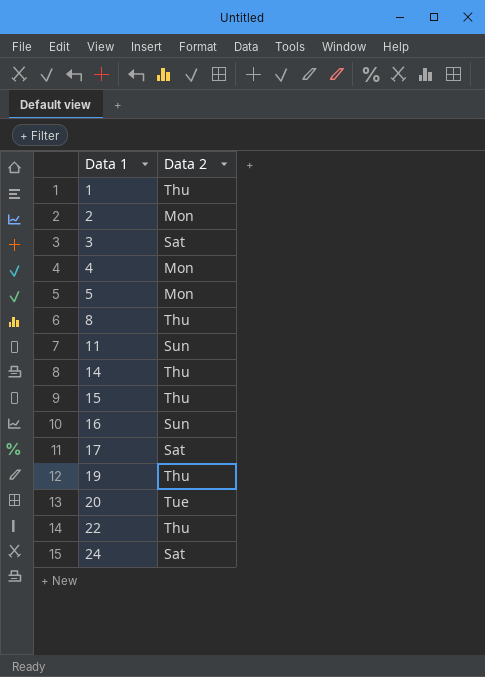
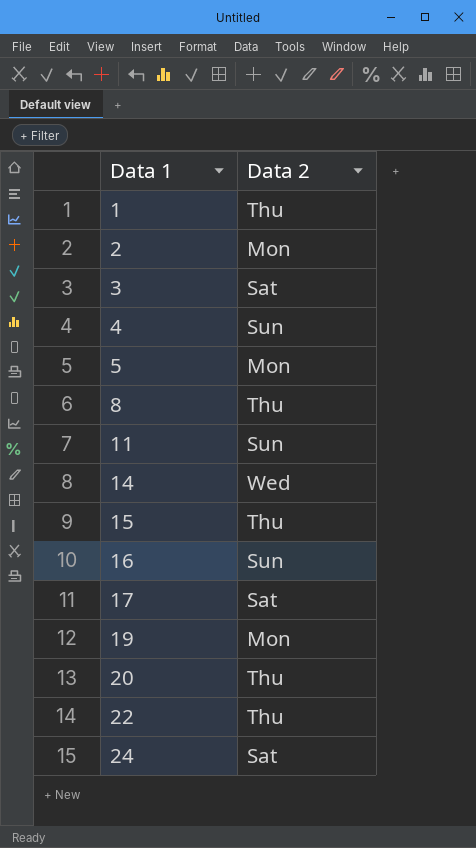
4 | Data 2: Mon -> Sun
14 | Data 2: Thu -> Wed
19 | Data 2: Thu -> Mon
20 | Data 2: Tue -> Thu

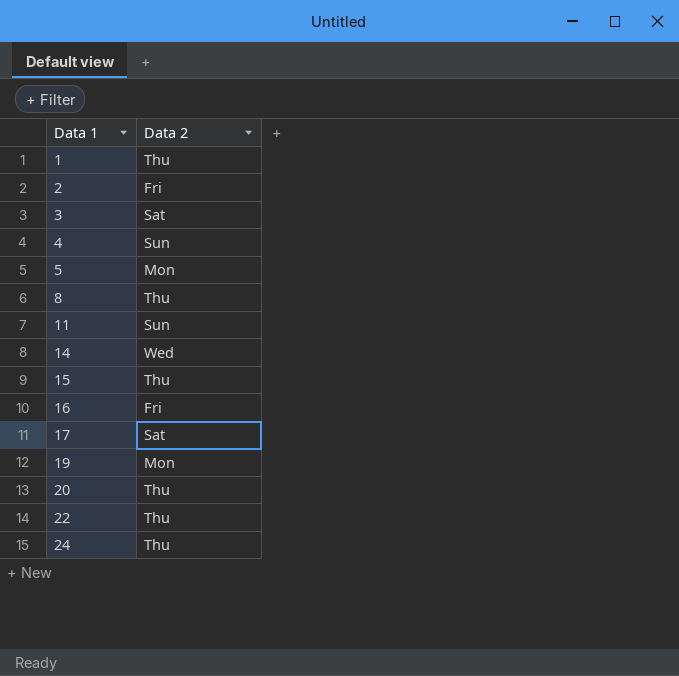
2 | Data 2: Mon -> Fri
16 | Data 2: Sun -> Fri
24 | Data 2: Sat -> Thu

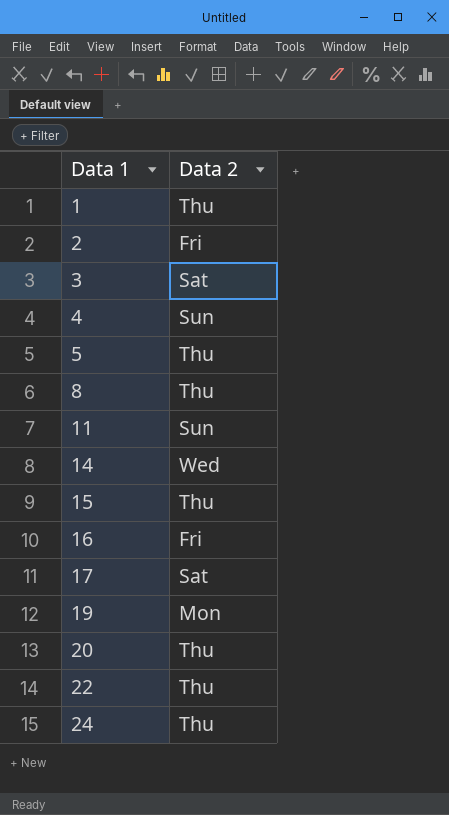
5 | Data 2: Mon -> Thu

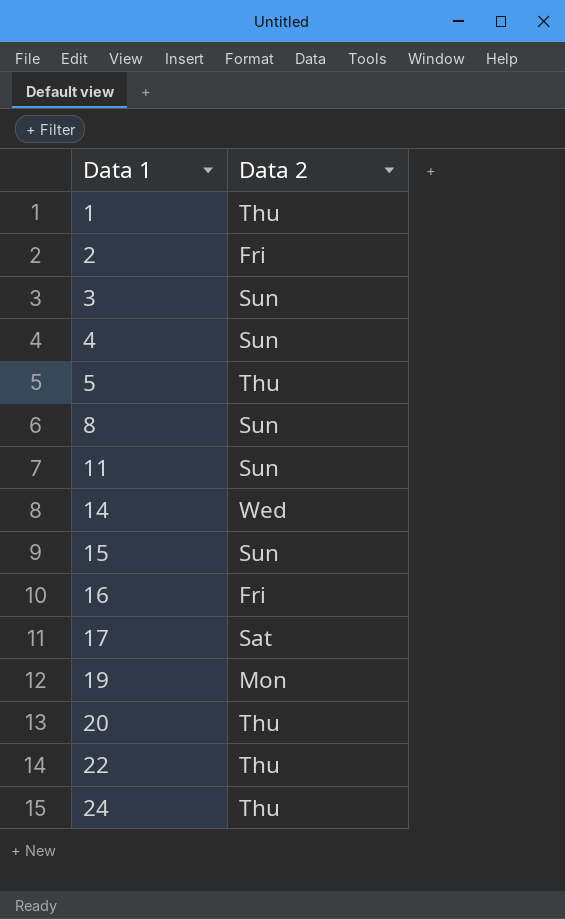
3 | Data 2: Sat -> Sun
8 | Data 2: Thu -> Sun
15 | Data 2: Thu -> Sun

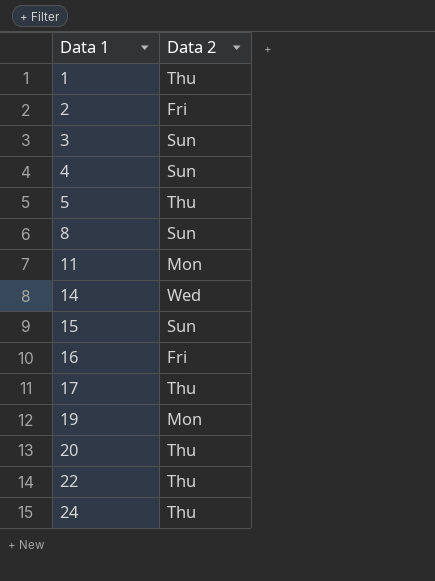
11 | Data 2: Sun -> Mon
17 | Data 2: Sat -> Thu

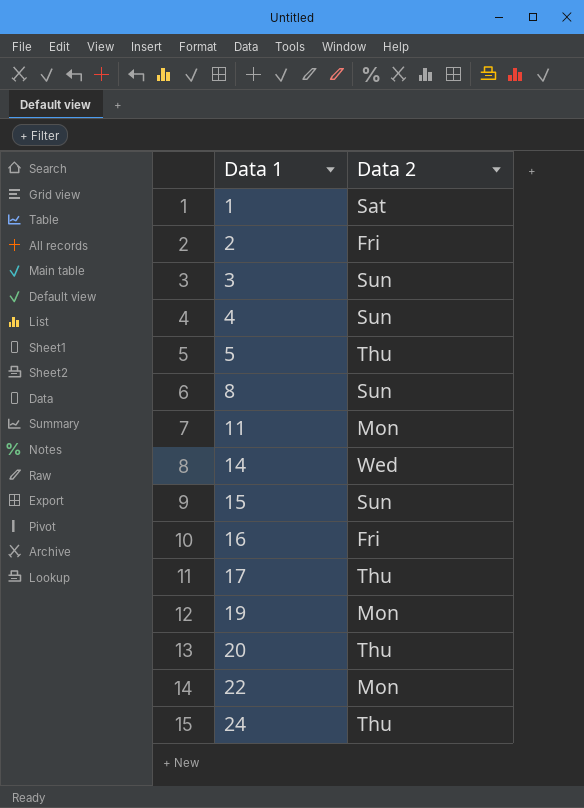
1 | Data 2: Thu -> Sat
22 | Data 2: Thu -> Mon

